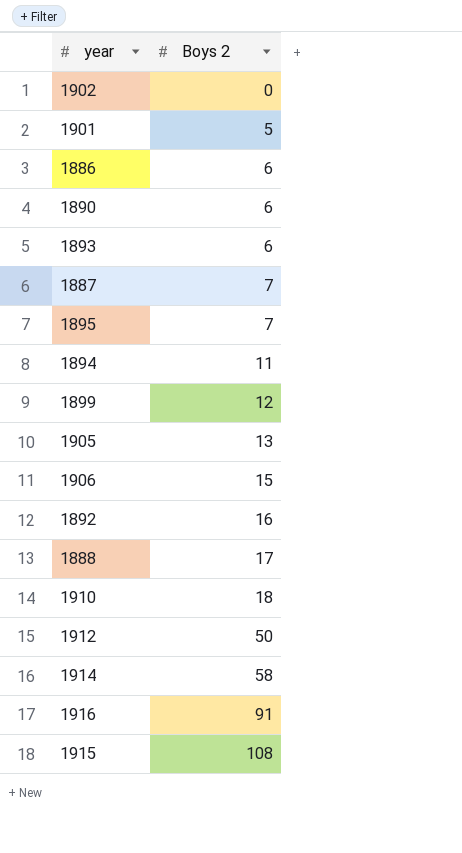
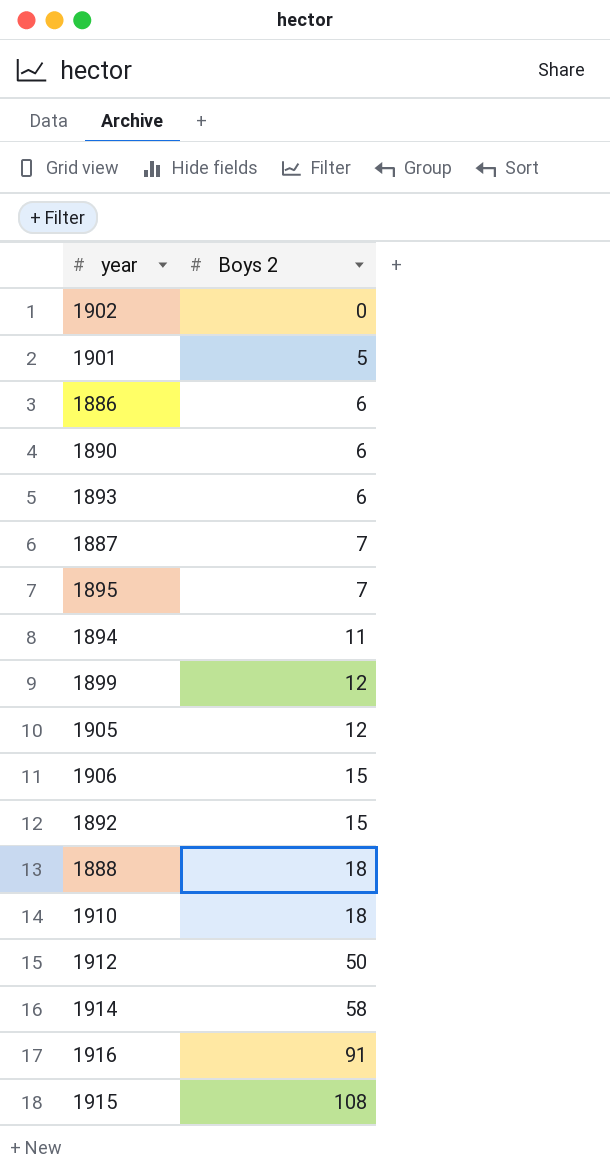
1905 | Boys 2: 13 -> 12
1892 | Boys 2: 16 -> 15
1888 | Boys 2: 17 -> 18

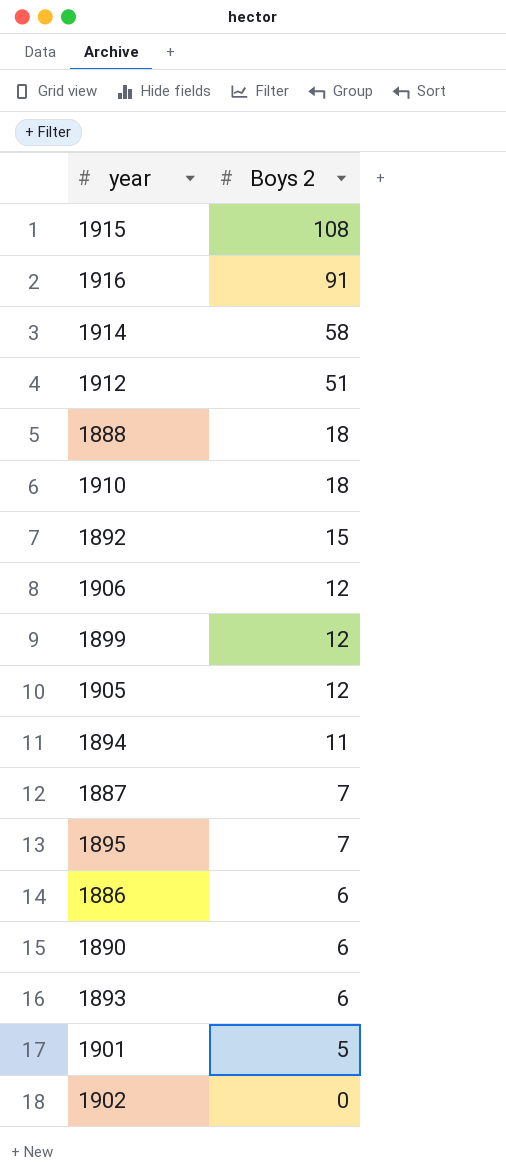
row order: Boys 2 ascending -> Boys 2 descending
1912 | Boys 2: 50 -> 51
1906 | Boys 2: 15 -> 12

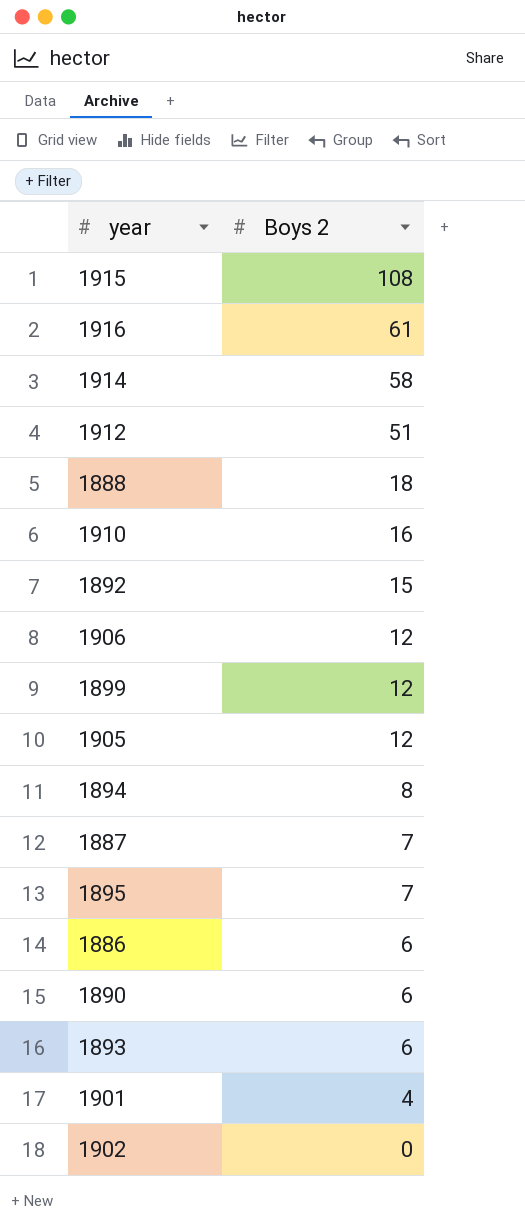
1916 | Boys 2: 91 -> 61
1910 | Boys 2: 18 -> 16
1894 | Boys 2: 11 -> 8
1901 | Boys 2: 5 -> 4

